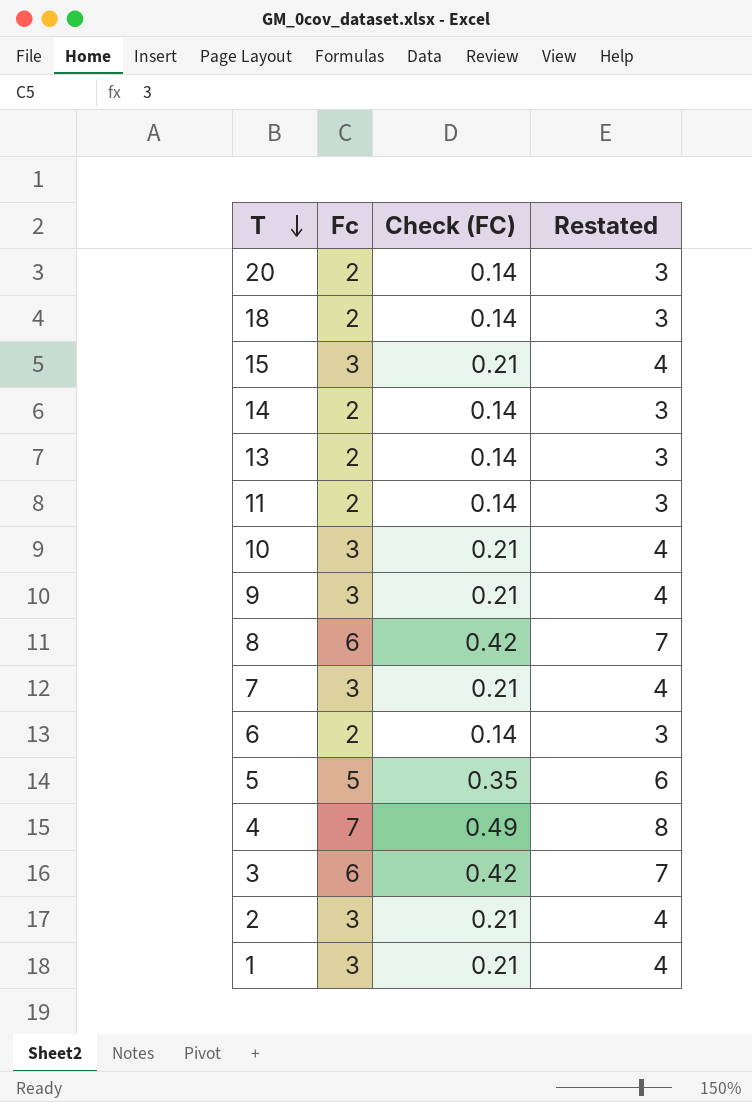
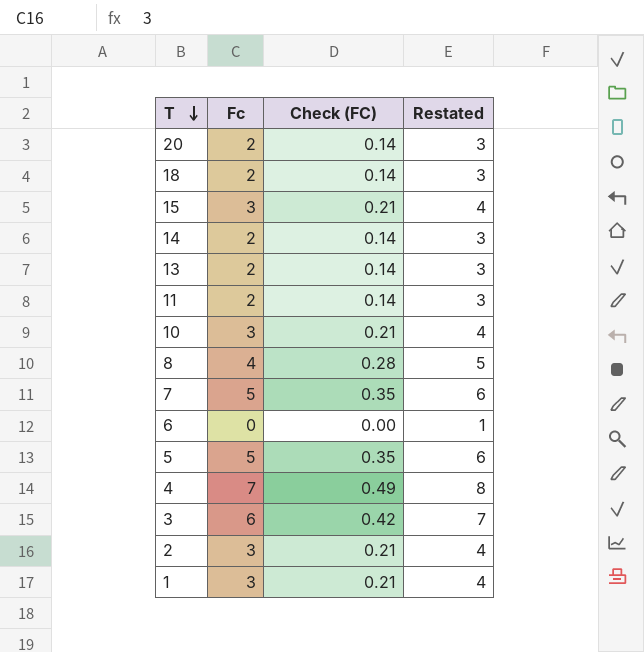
row 9: 3 | 0.21 | 4 -> none
8 | Fc: 6 -> 4
8 | Check (FC): 0.42 -> 0.28
8 | Restated: 7 -> 5
7 | Fc: 3 -> 5
7 | Check (FC): 0.21 -> 0.35
7 | Restated: 4 -> 6
6 | Fc: 2 -> 0
6 | Check (FC): 0.14 -> 0.00
6 | Restated: 3 -> 1

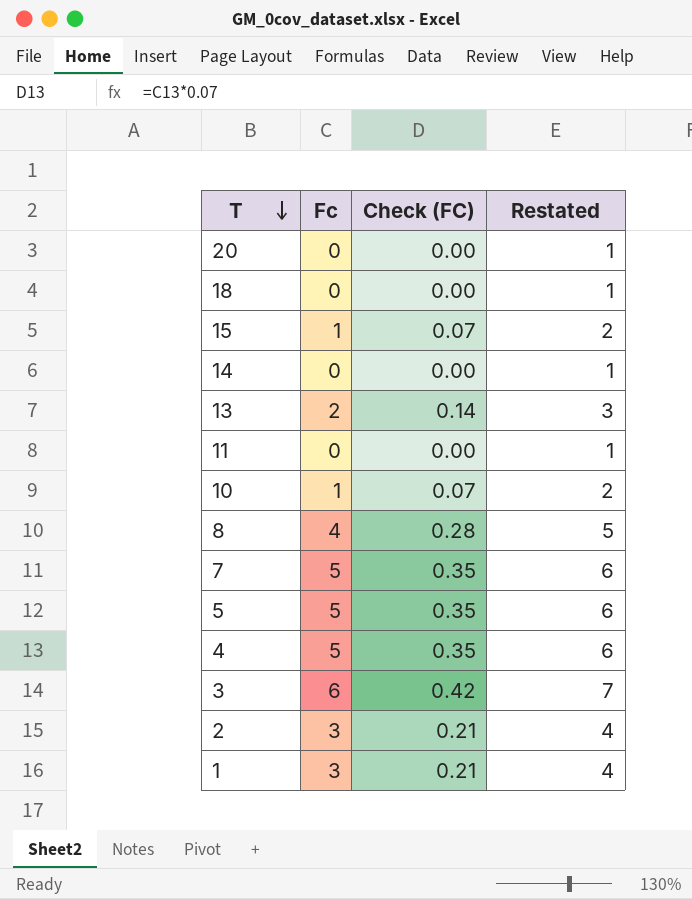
row 6: 0 | 0.00 | 1 -> none
20 | Fc: 2 -> 0
20 | Check (FC): 0.14 -> 0.00
20 | Restated: 3 -> 1
18 | Fc: 2 -> 0
18 | Check (FC): 0.14 -> 0.00
18 | Restated: 3 -> 1
15 | Fc: 3 -> 1
15 | Check (FC): 0.21 -> 0.07
15 | Restated: 4 -> 2
14 | Fc: 2 -> 0
14 | Check (FC): 0.14 -> 0.00
14 | Restated: 3 -> 1
11 | Fc: 2 -> 0
11 | Check (FC): 0.14 -> 0.00
11 | Restated: 3 -> 1
10 | Fc: 3 -> 1
10 | Check (FC): 0.21 -> 0.07
10 | Restated: 4 -> 2
4 | Fc: 7 -> 5
4 | Check (FC): 0.49 -> 0.35
4 | Restated: 8 -> 6

